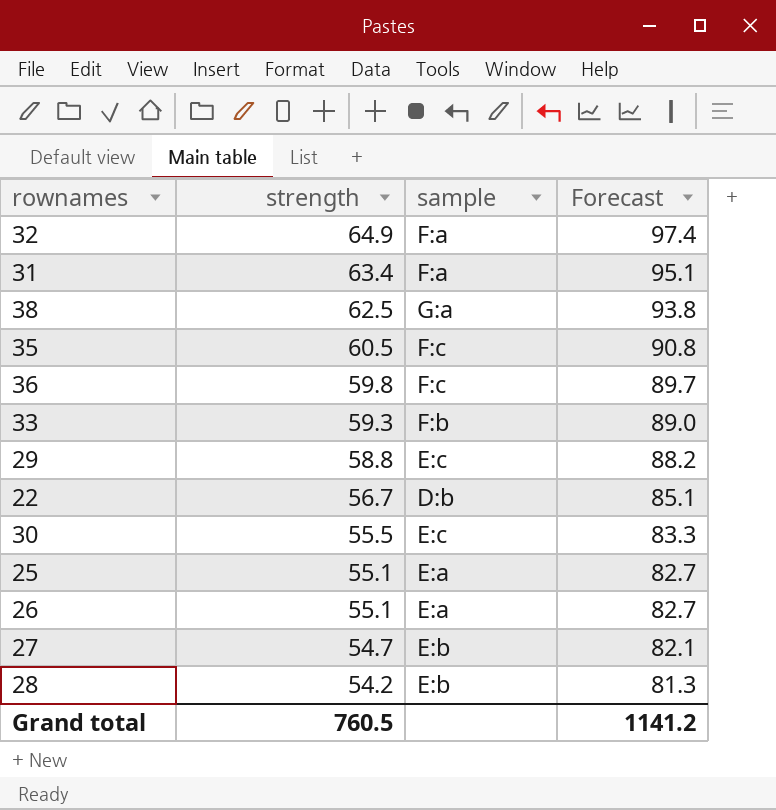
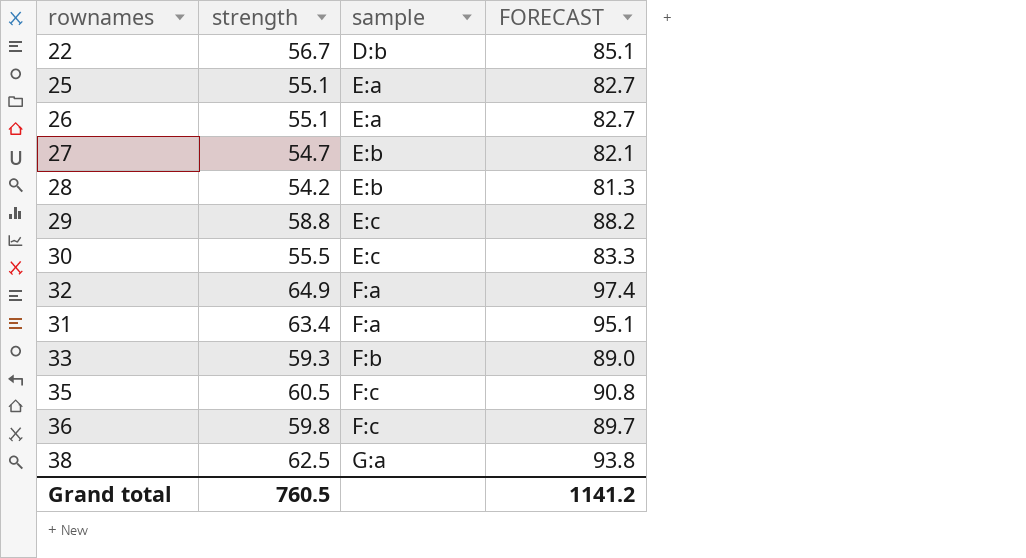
row order: strength descending -> sample ascending
column name: Forecast -> FORECAST

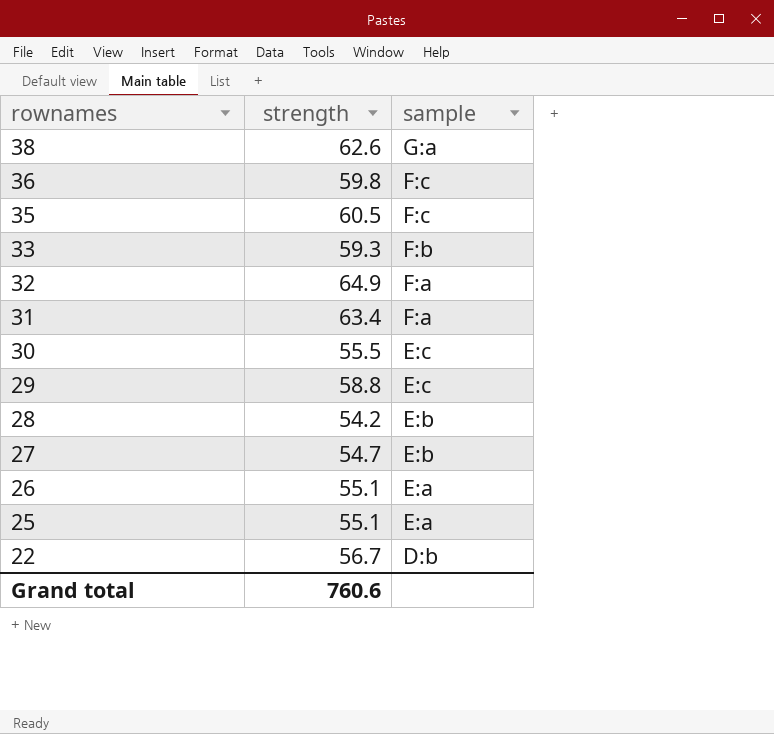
row order: sample ascending -> rownames descending
column FORECAST | formula: [strength] * 1.5 -> none
38 | strength: 62.5 -> 62.6
Grand total | strength: 760.5 -> 760.6

